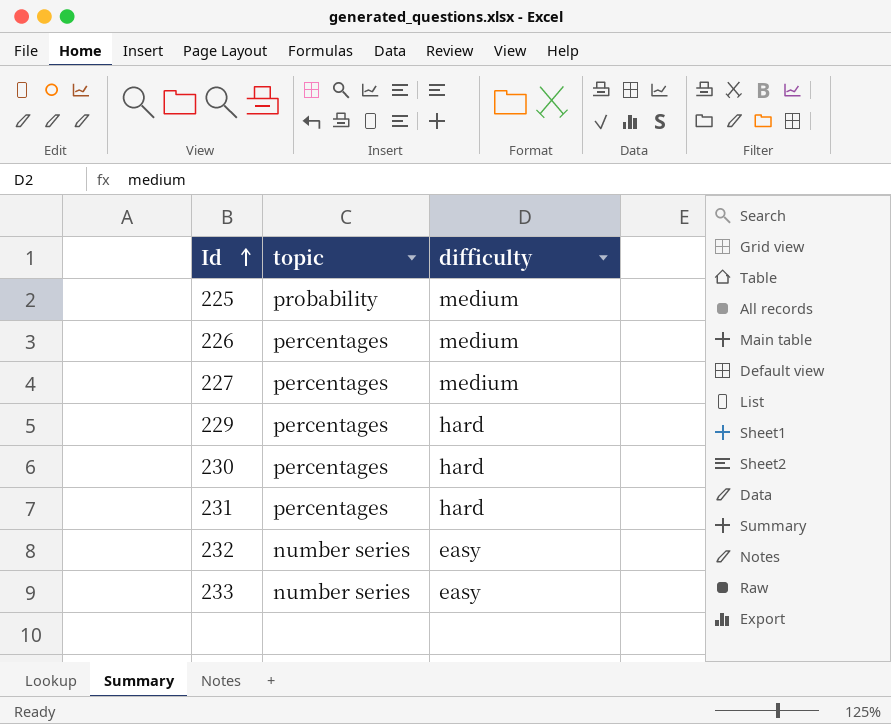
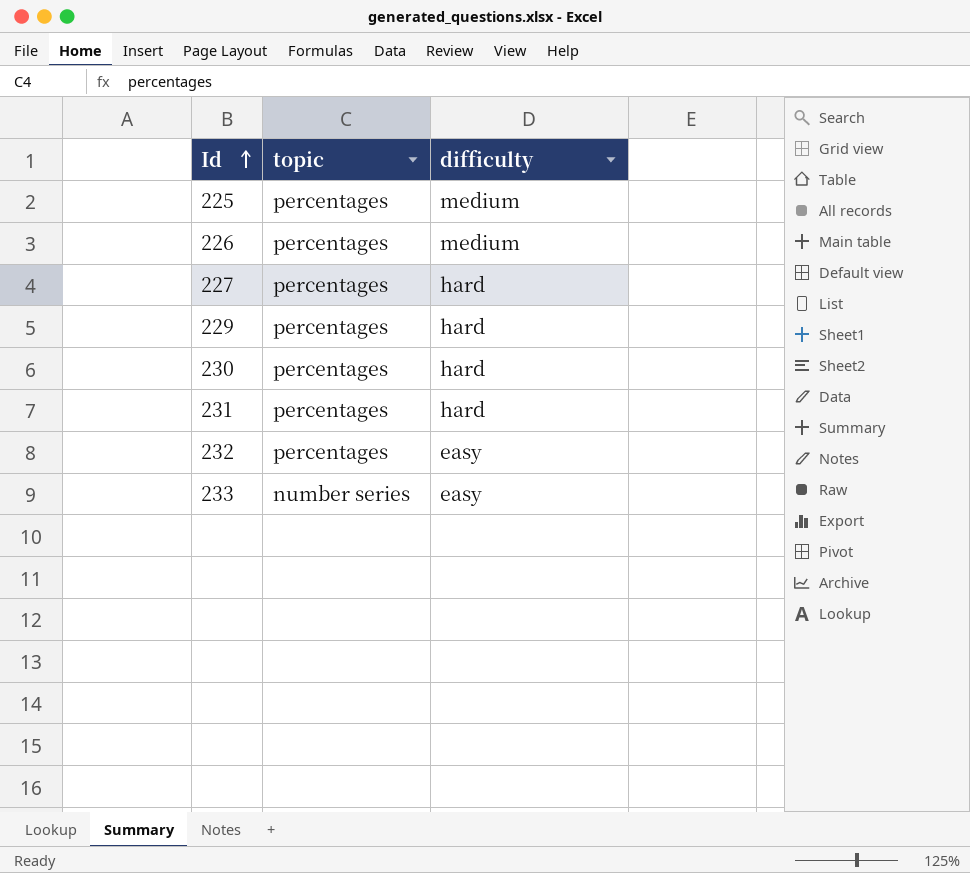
225 | topic: probability -> percentages
227 | difficulty: medium -> hard
232 | topic: number series -> percentages

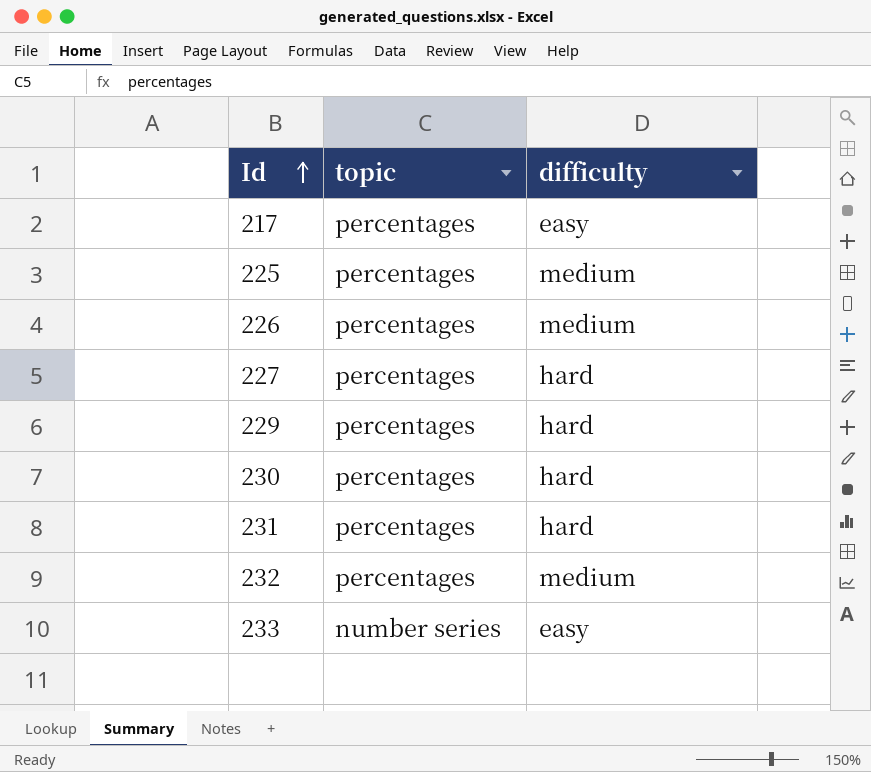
row 217: none -> percentages | easy
232 | difficulty: easy -> medium

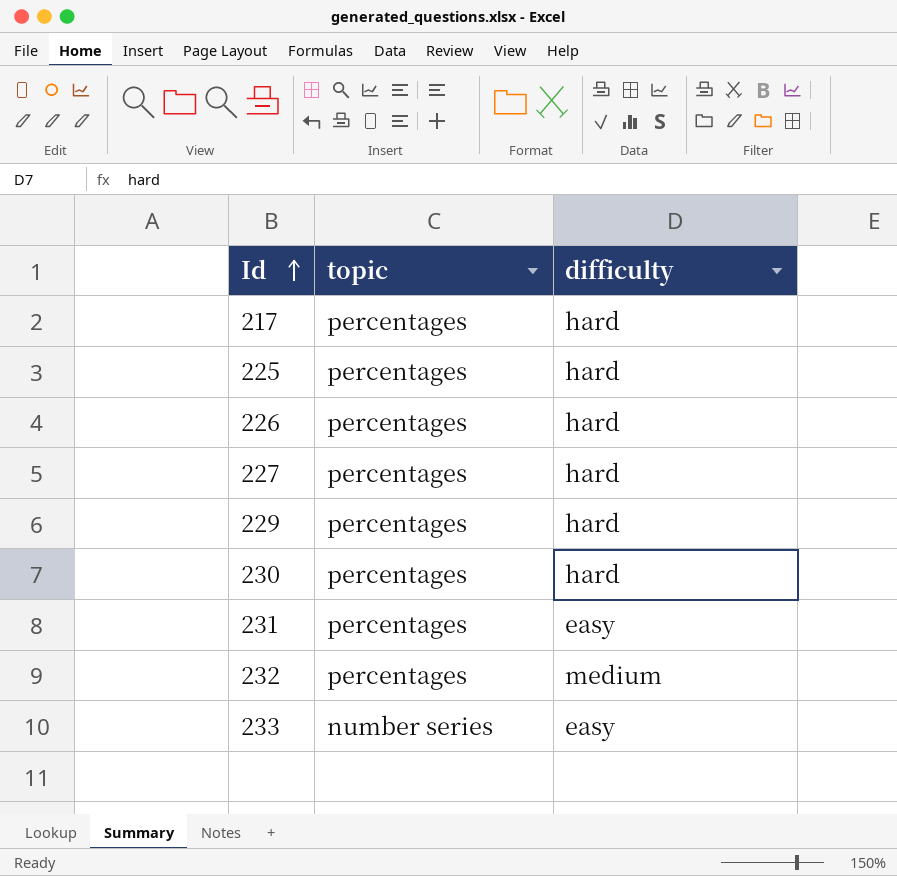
217 | difficulty: easy -> hard
225 | difficulty: medium -> hard
226 | difficulty: medium -> hard
231 | difficulty: hard -> easy

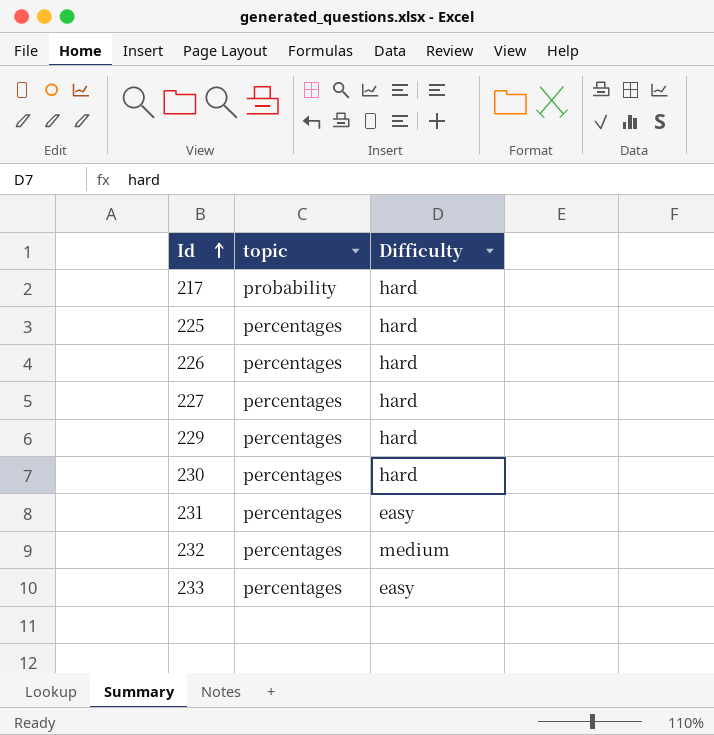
column name: difficulty -> Difficulty
217 | topic: percentages -> probability
233 | topic: number series -> percentages

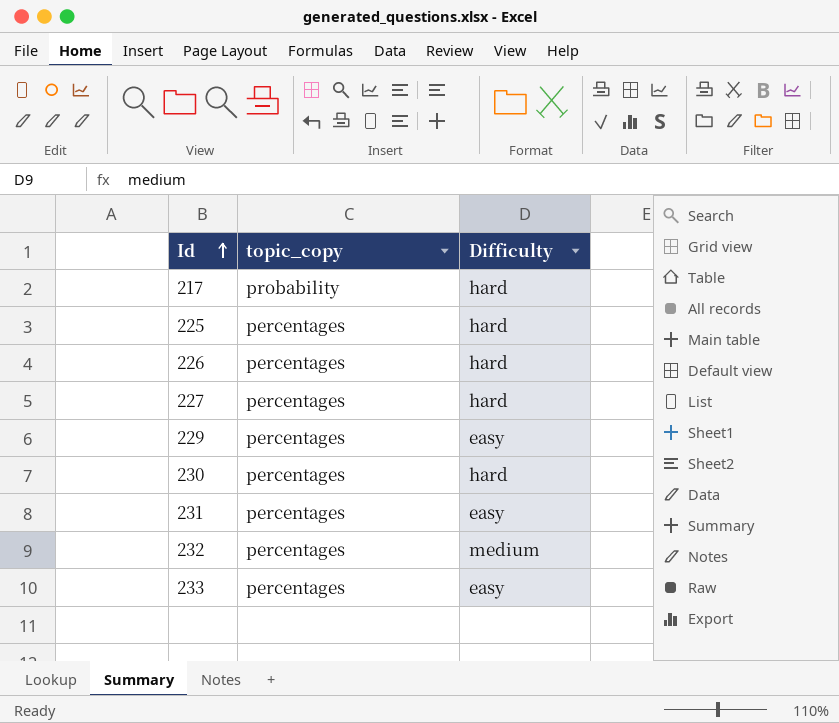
column name: topic -> topic_copy
229 | Difficulty: hard -> easy

